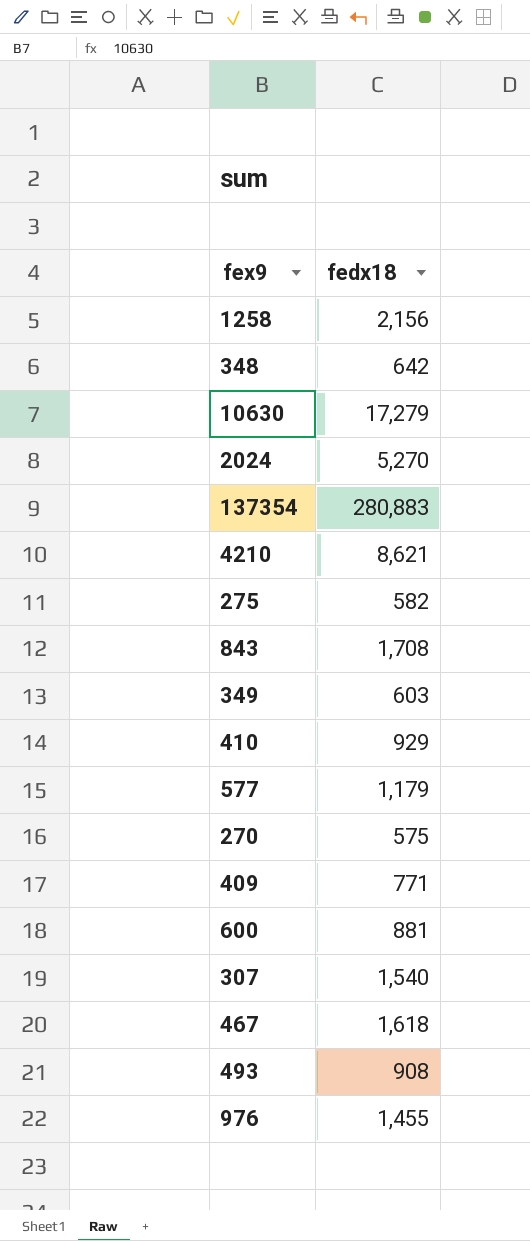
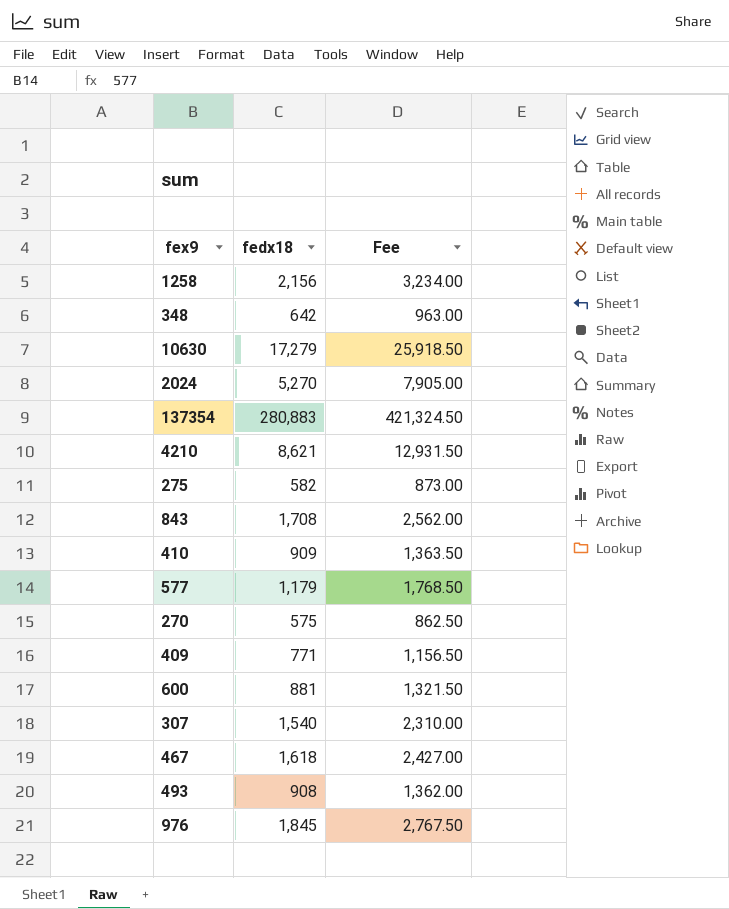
column Fee | formula: none -> [fedx18] * 1.5
row 349: 603 -> none
410 | fedx18: 929 -> 909
976 | fedx18: 1,455 -> 1,845

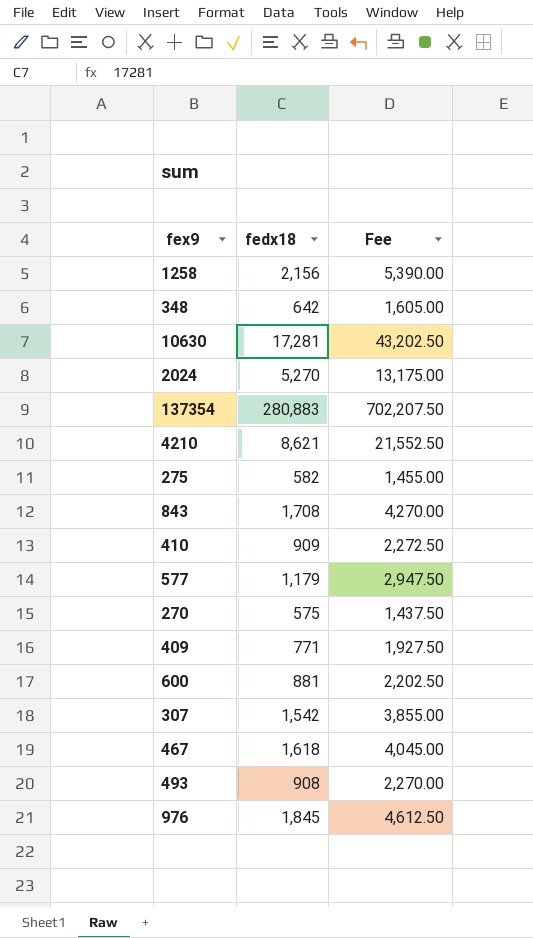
column Fee | formula: [fedx18] * 1.5 -> [fedx18] * 2.5
10630 | fedx18: 17,279 -> 17,281
307 | fedx18: 1,540 -> 1,542

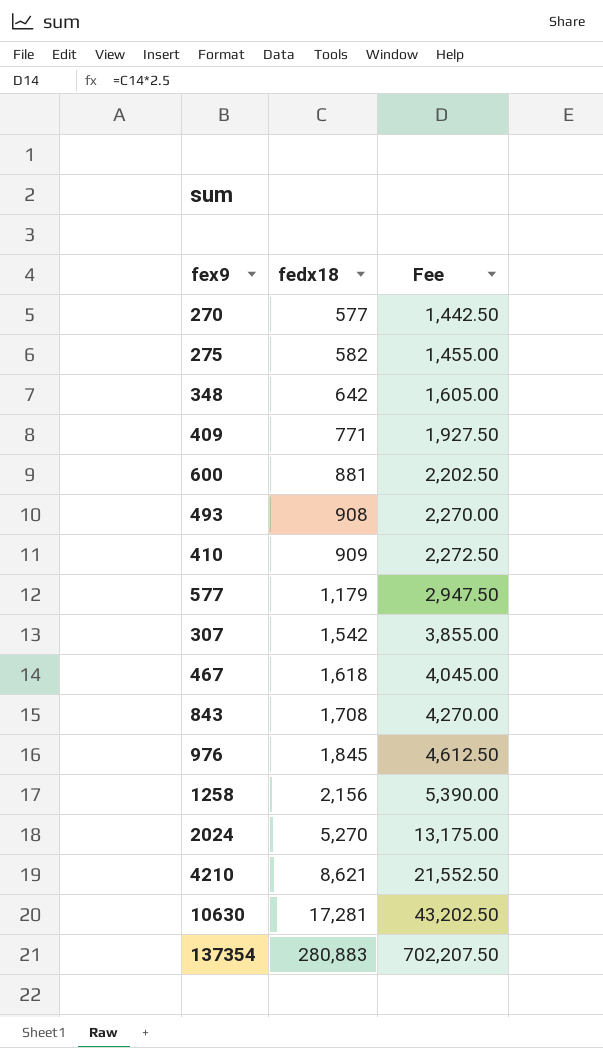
row order: none -> fedx18 ascending
270 | fedx18: 575 -> 577
270 | Fee: 1,437.50 -> 1,442.50

